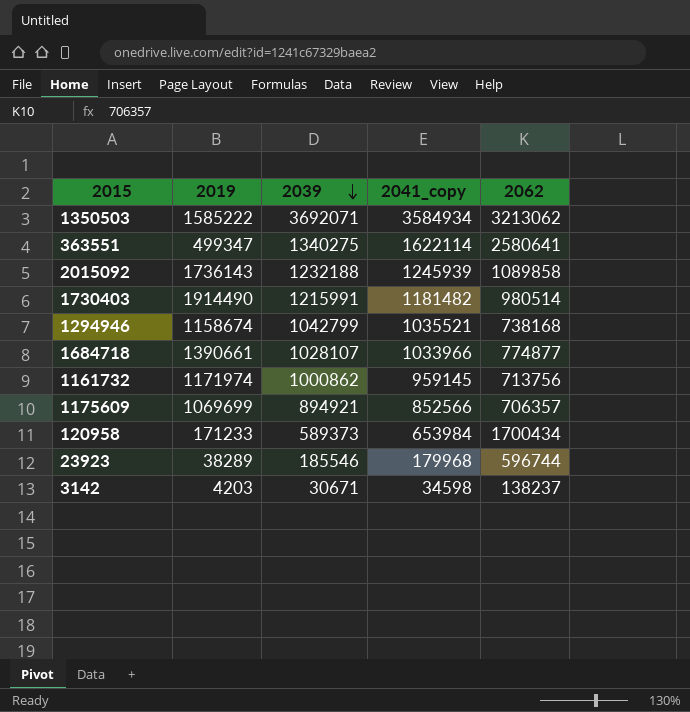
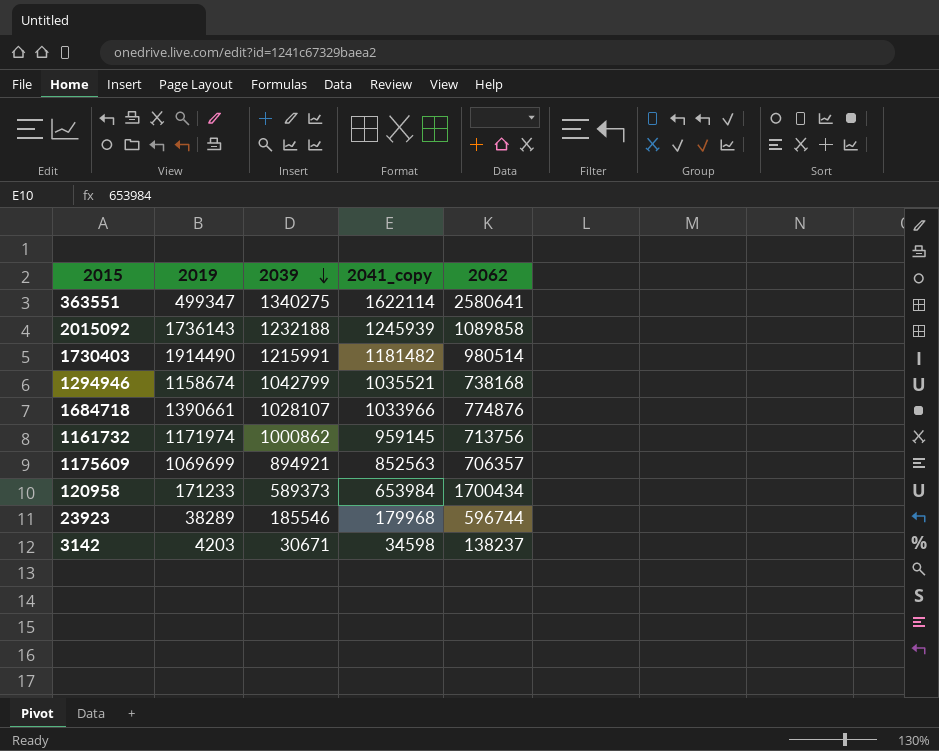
row 1350503: 1585222 | 3692071 | 3584934 | 3213062 -> none
1684718 | 2062: 774877 -> 774876
1175609 | 2041_copy: 852566 -> 852563

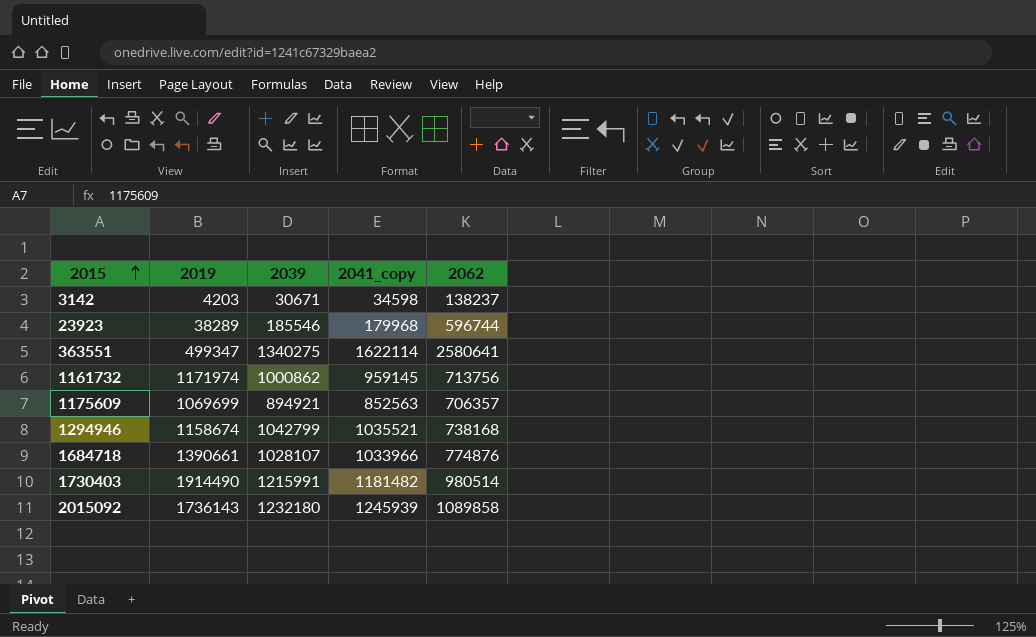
row order: 2039 descending -> 2015 ascending
row 120958: 171233 | 589373 | 653984 | 1700434 -> none
2015092 | 2039: 1232188 -> 1232180

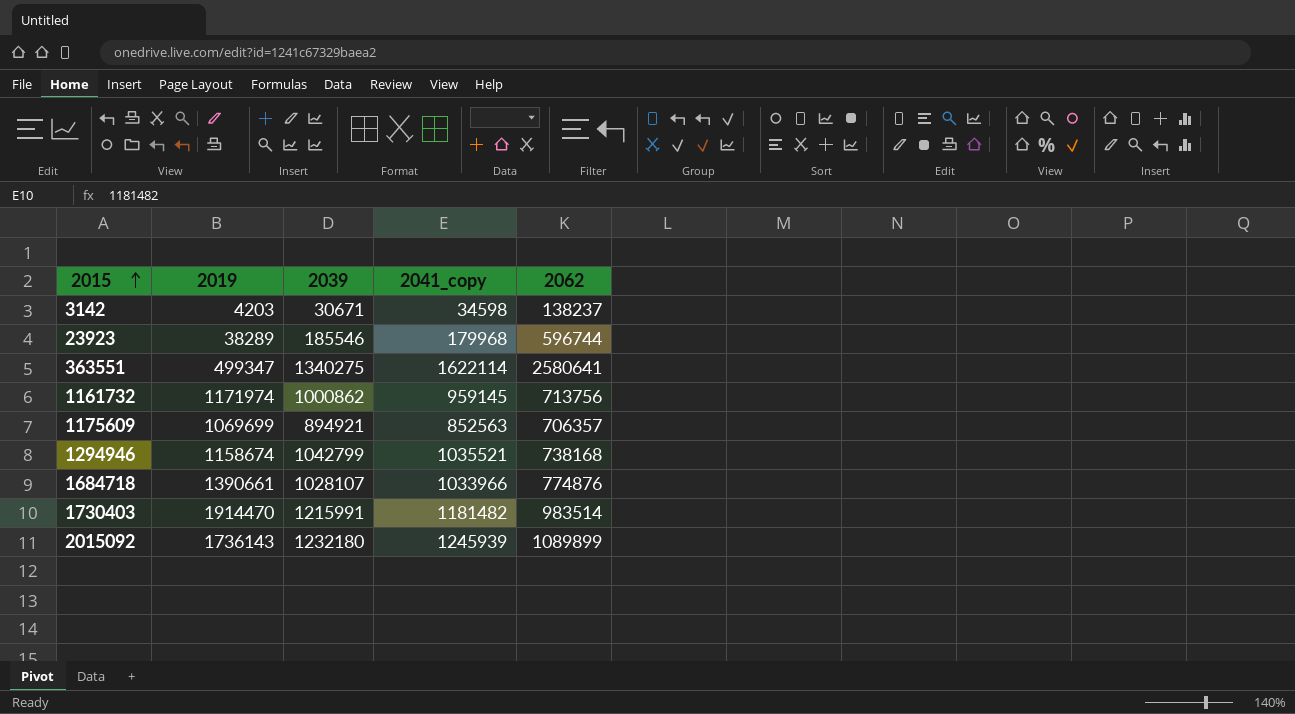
1730403 | 2019: 1914490 -> 1914470
1730403 | 2062: 980514 -> 983514
2015092 | 2062: 1089858 -> 1089899

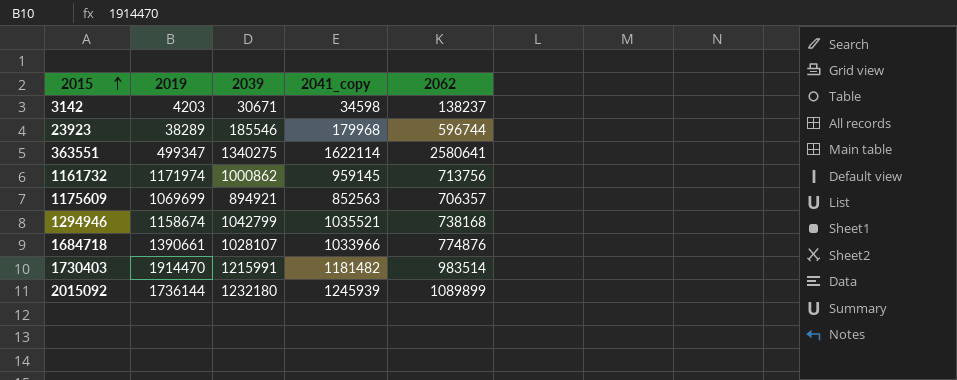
2015092 | 2019: 1736143 -> 1736144

